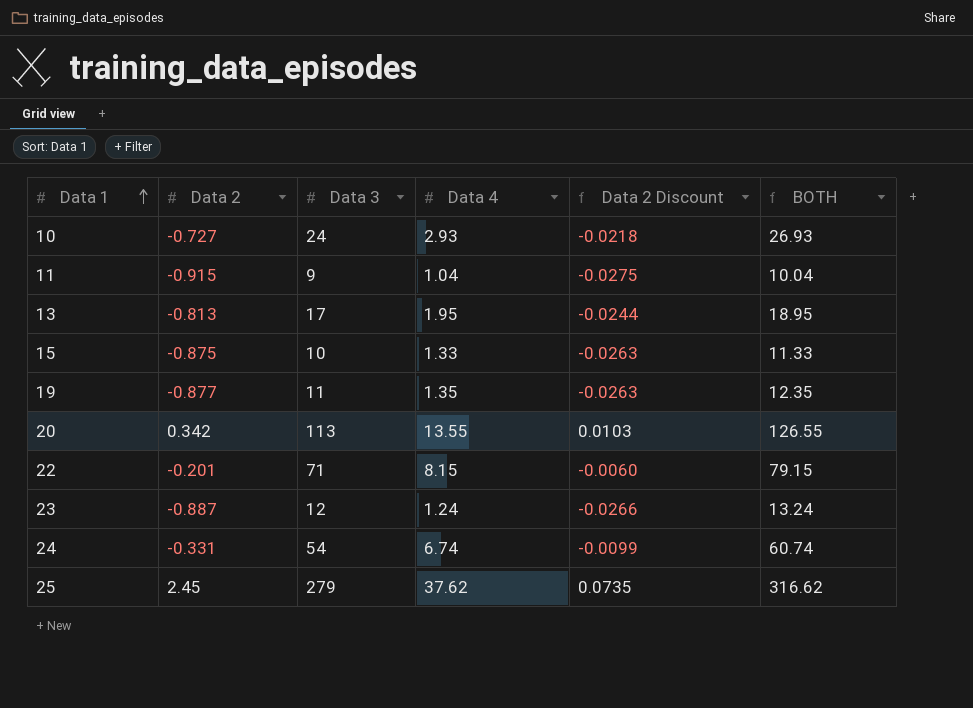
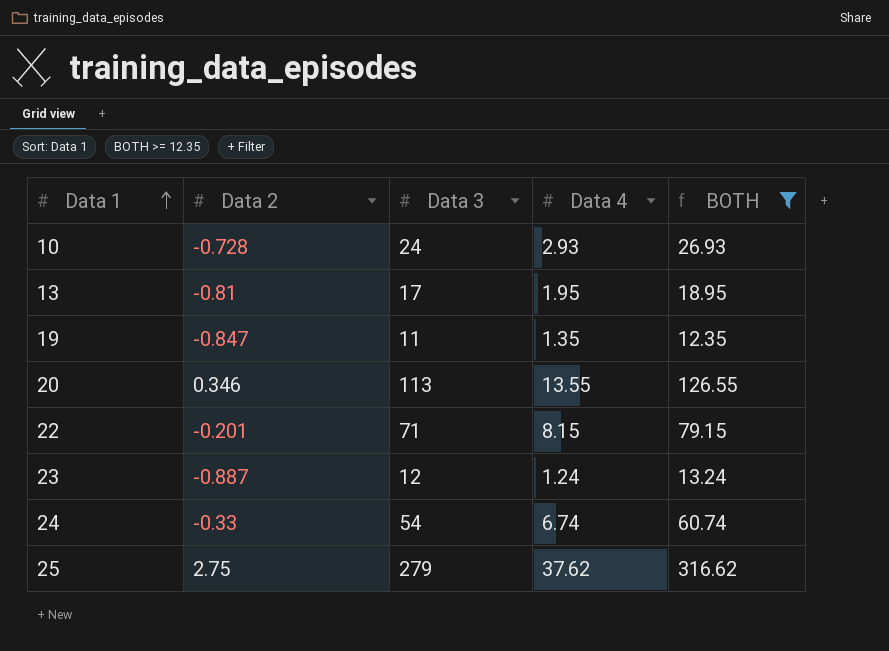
filter: none -> BOTH >= 12.35
column Data 2 Discount | formula: [Data 2] * 0.03 -> none
10 | Data 2: -0.727 -> -0.728
13 | Data 2: -0.813 -> -0.81
19 | Data 2: -0.877 -> -0.847
20 | Data 2: 0.342 -> 0.346
24 | Data 2: -0.331 -> -0.33
25 | Data 2: 2.45 -> 2.75

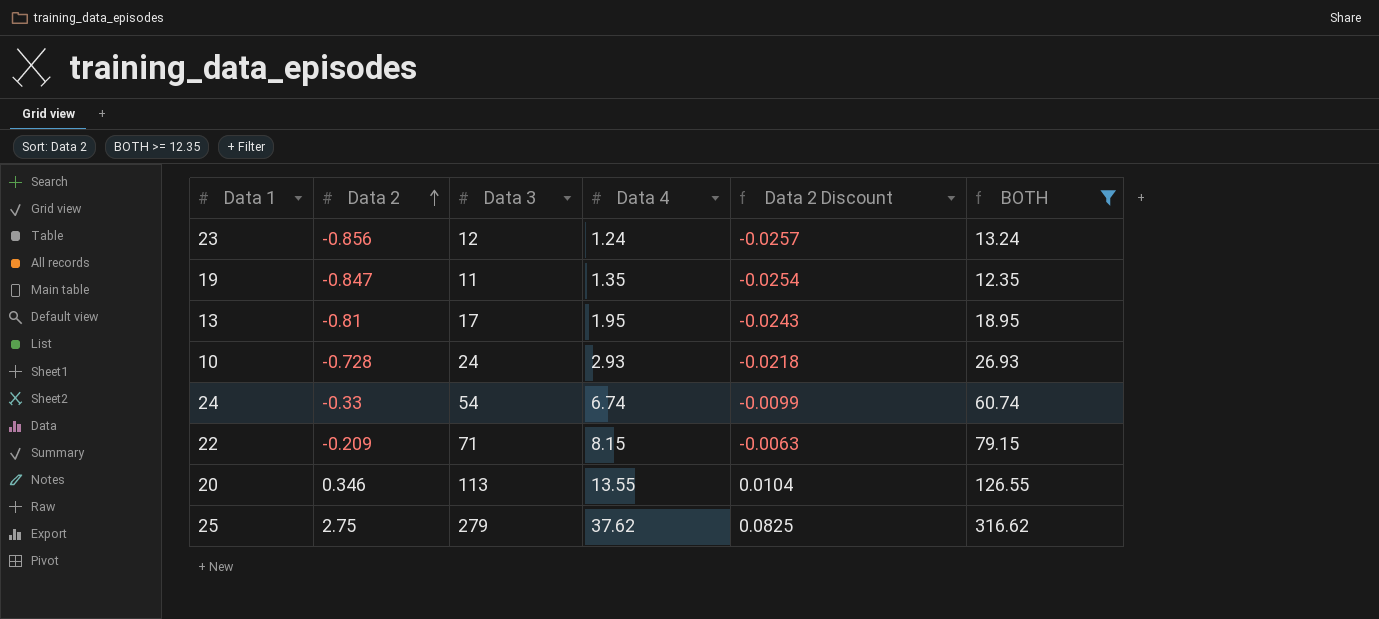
row order: Data 1 ascending -> Data 2 ascending
column Data 2 Discount | formula: none -> [Data 2] * 0.03
23 | Data 2: -0.887 -> -0.856
22 | Data 2: -0.201 -> -0.209

